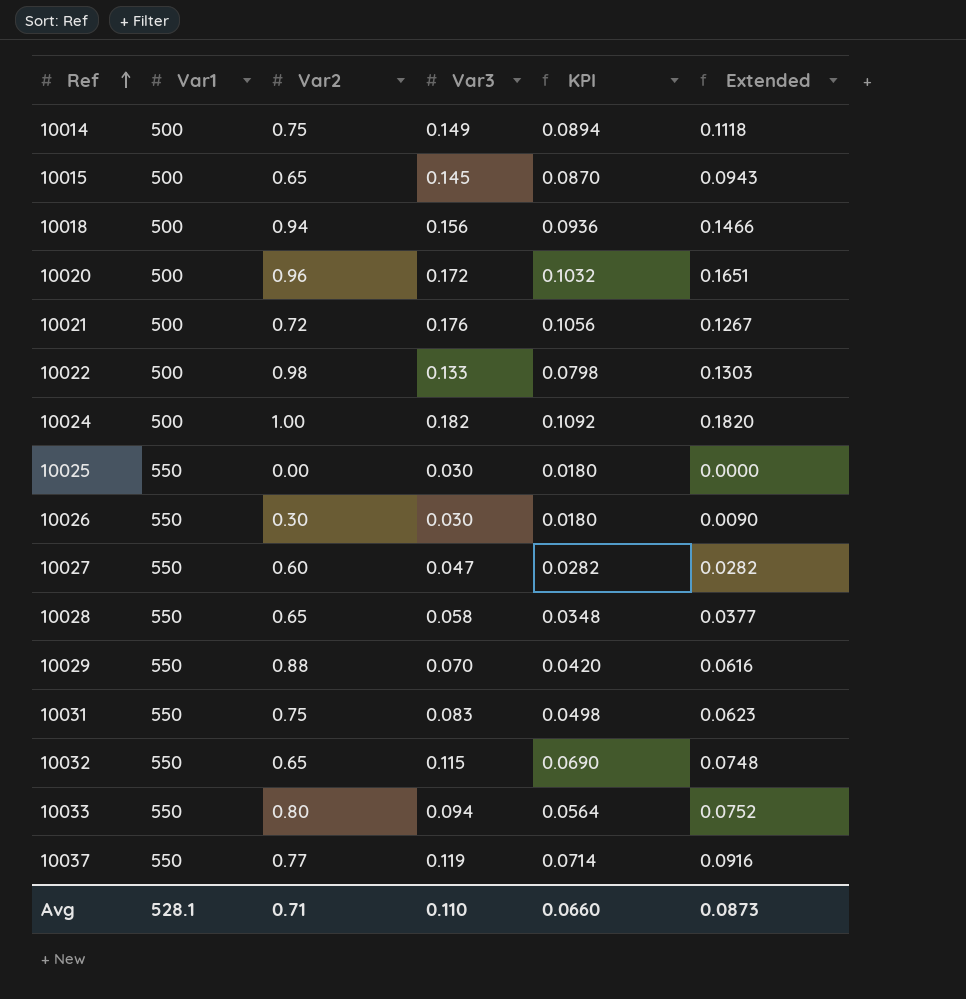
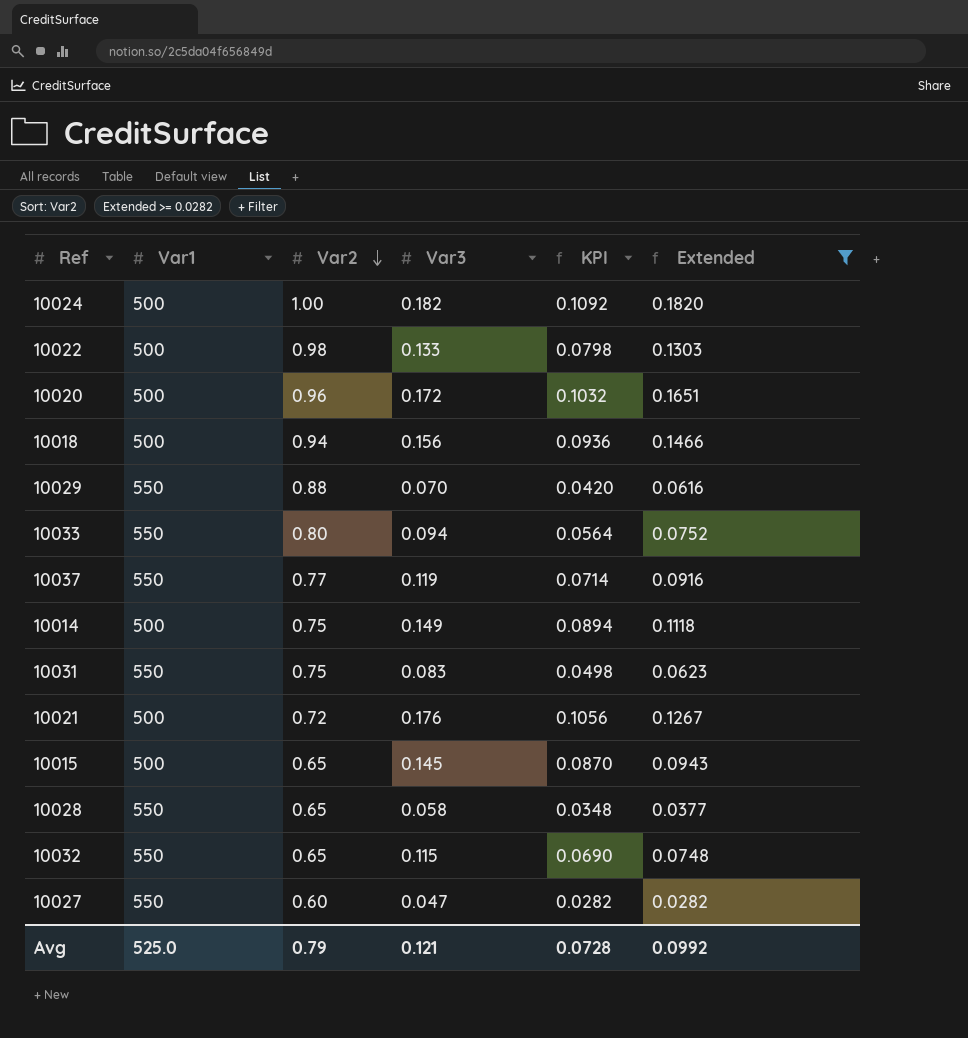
filter: none -> Extended >= 0.0282
row order: Ref ascending -> Var2 descending
Avg | Var1: 528.1 -> 525.0
Avg | Var2: 0.71 -> 0.79
Avg | Var3: 0.110 -> 0.121
Avg | KPI: 0.0660 -> 0.0728
Avg | Extended: 0.0873 -> 0.0992

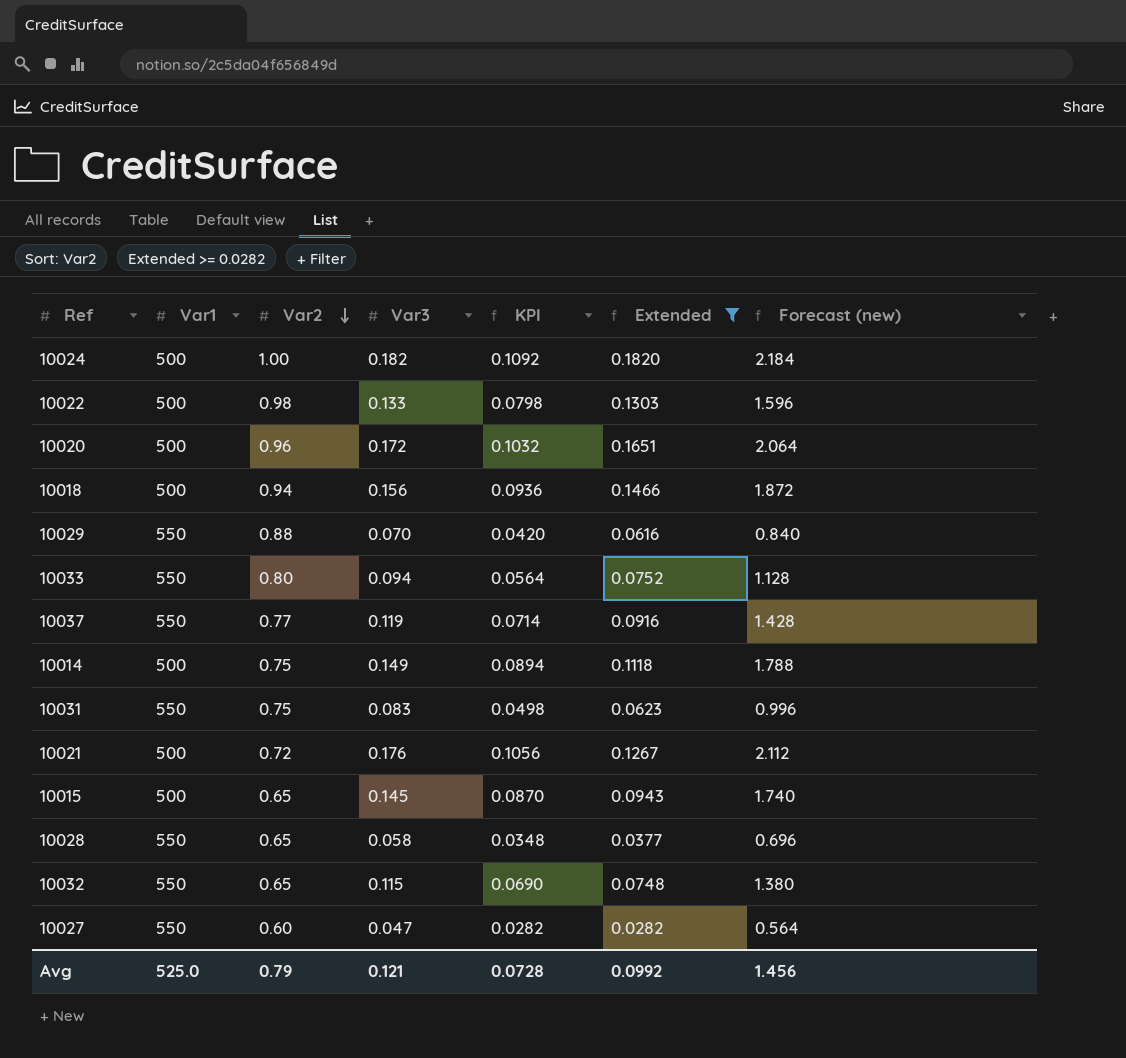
column Forecast (new) | formula: none -> [Var3] * 12

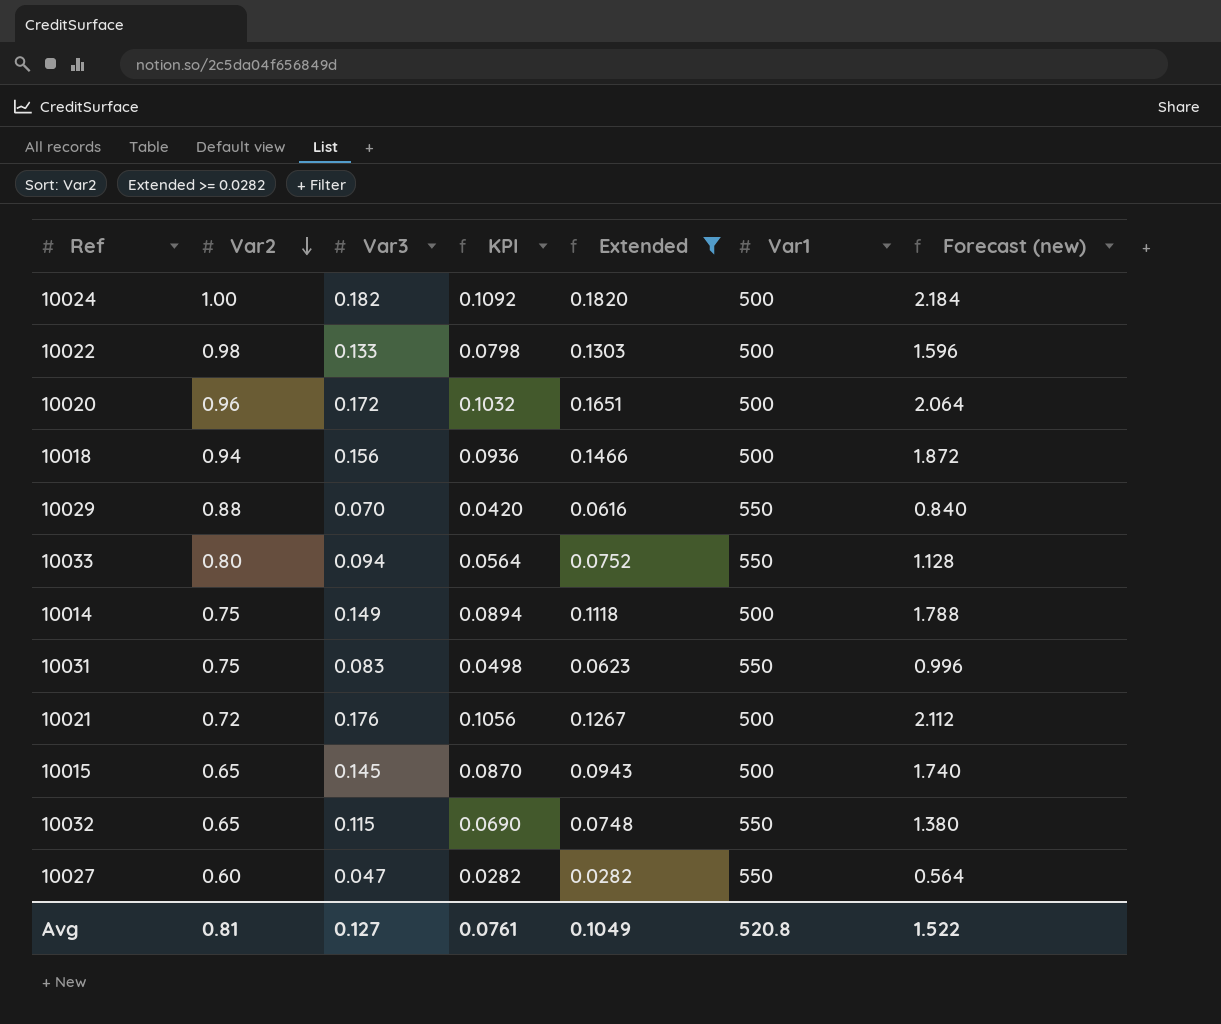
column Var1 | position: 2 -> 6
row 10037: 550 | 0.77 | 0.119 | 0.0714 | 0.0916 | 1.428 -> none
row 10028: 550 | 0.65 | 0.058 | 0.0348 | 0.0377 | 0.696 -> none
Avg | Var2: 0.79 -> 0.81
Avg | Var3: 0.121 -> 0.127
Avg | KPI: 0.0728 -> 0.0761
Avg | Extended: 0.0992 -> 0.1049
Avg | Var1: 525.0 -> 520.8
Avg | Forecast (new): 1.456 -> 1.522

